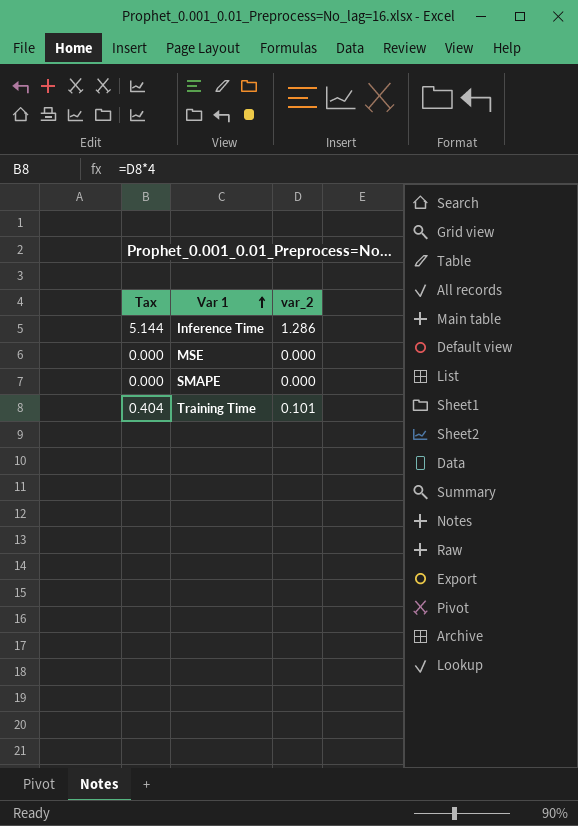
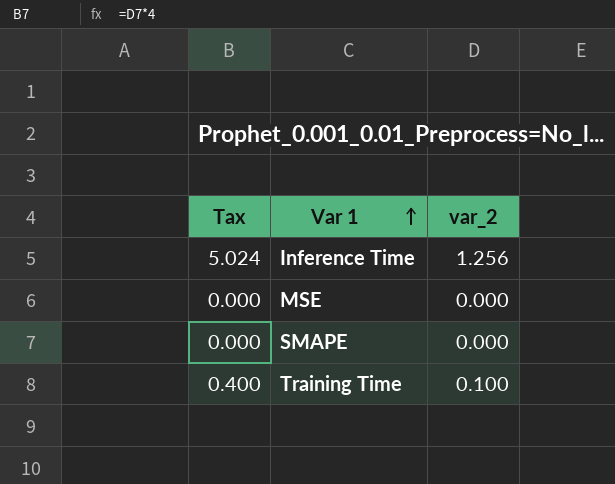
Inference Time | Tax: 5.144 -> 5.024
Inference Time | var_2: 1.286 -> 1.256
Training Time | Tax: 0.404 -> 0.400
Training Time | var_2: 0.101 -> 0.100

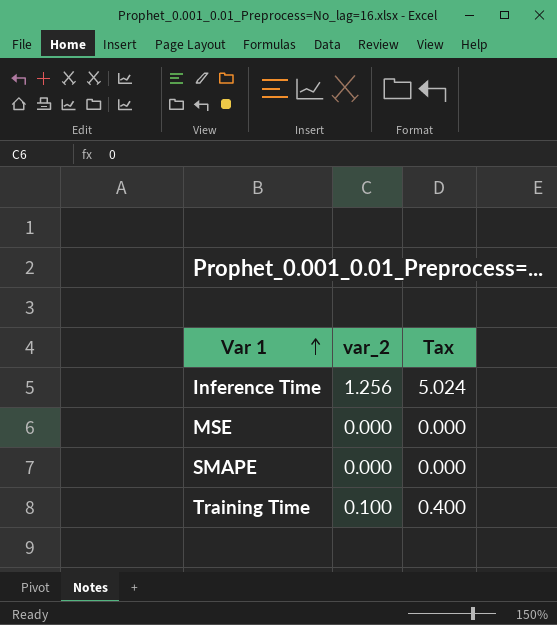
column Tax | position: 1 -> 3

